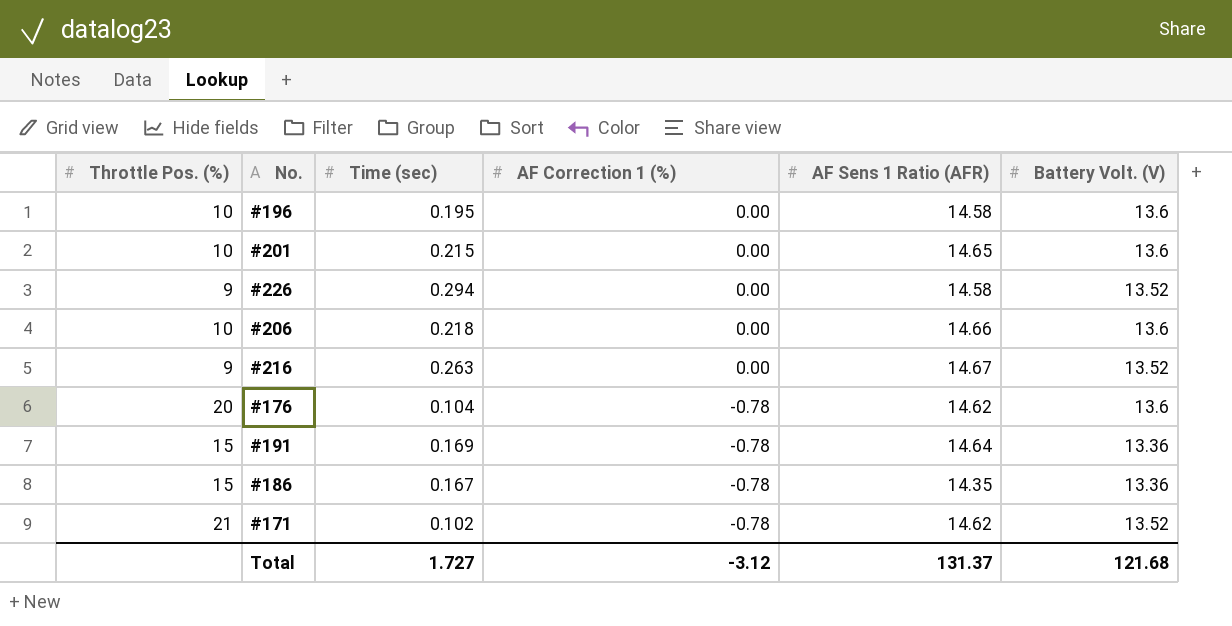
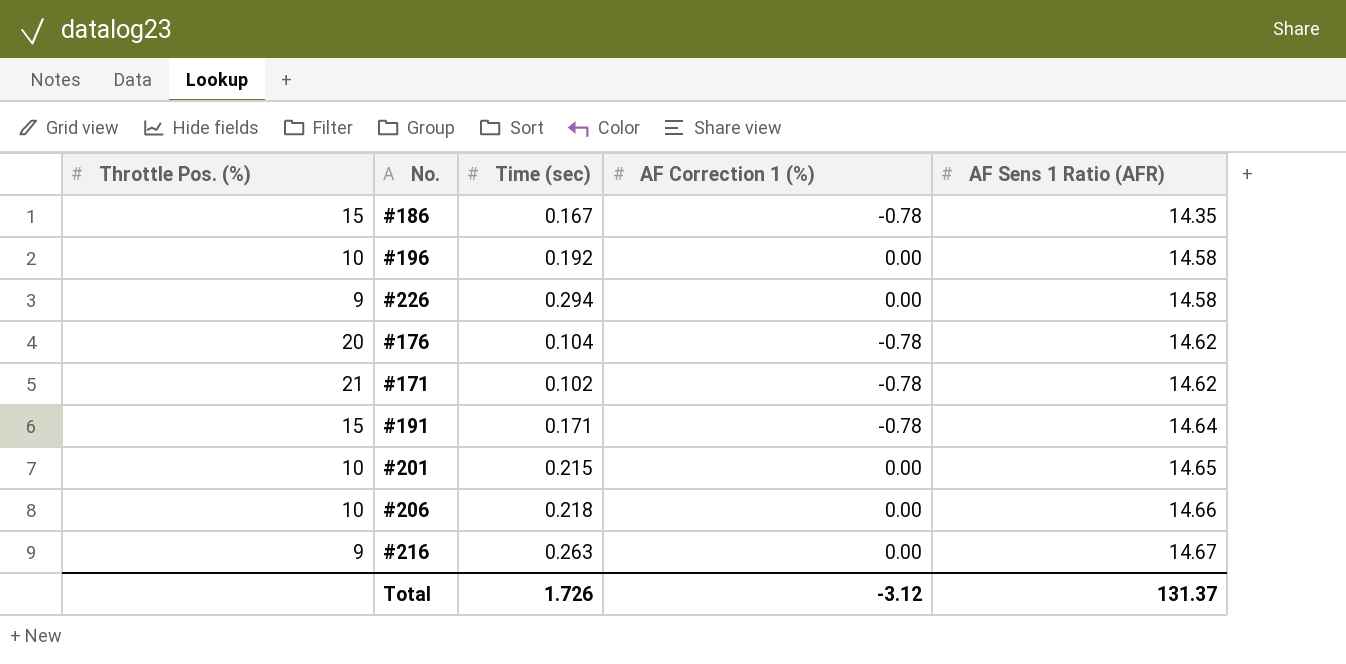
row order: AF Correction 1 (%) descending -> AF Sens 1 Ratio (AFR) ascending
column Battery Volt. (V) | position: 6 -> none
#196 | Time (sec): 0.195 -> 0.192
#191 | Time (sec): 0.169 -> 0.171
Total | Time (sec): 1.727 -> 1.726

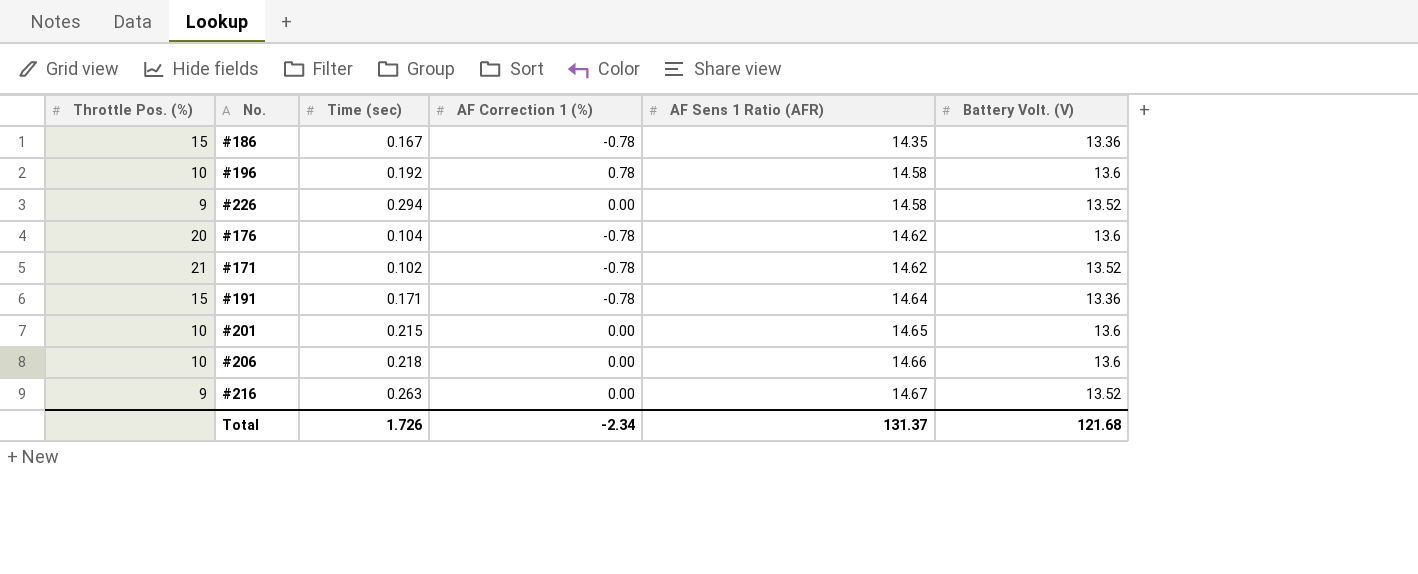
column Battery Volt. (V) | position: none -> 6
#196 | AF Correction 1 (%): 0.00 -> 0.78
Total | AF Correction 1 (%): -3.12 -> -2.34

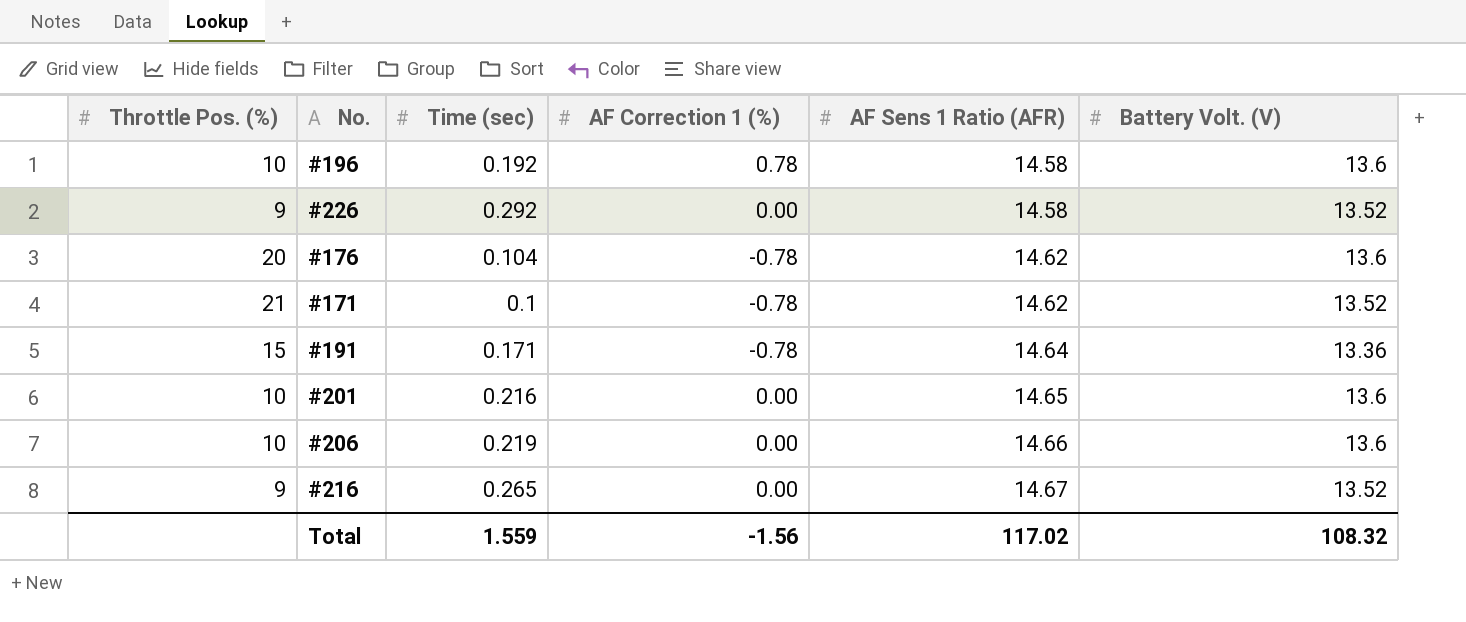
row #186: 15 | 0.167 | -0.78 | 14.35 | 13.36 -> none
#226 | Time (sec): 0.294 -> 0.292
#171 | Time (sec): 0.102 -> 0.1
#201 | Time (sec): 0.215 -> 0.216
#206 | Time (sec): 0.218 -> 0.219
#216 | Time (sec): 0.263 -> 0.265
Total | Time (sec): 1.726 -> 1.559
Total | AF Correction 1 (%): -2.34 -> -1.56
Total | AF Sens 1 Ratio (AFR): 131.37 -> 117.02
Total | Battery Volt. (V): 121.68 -> 108.32

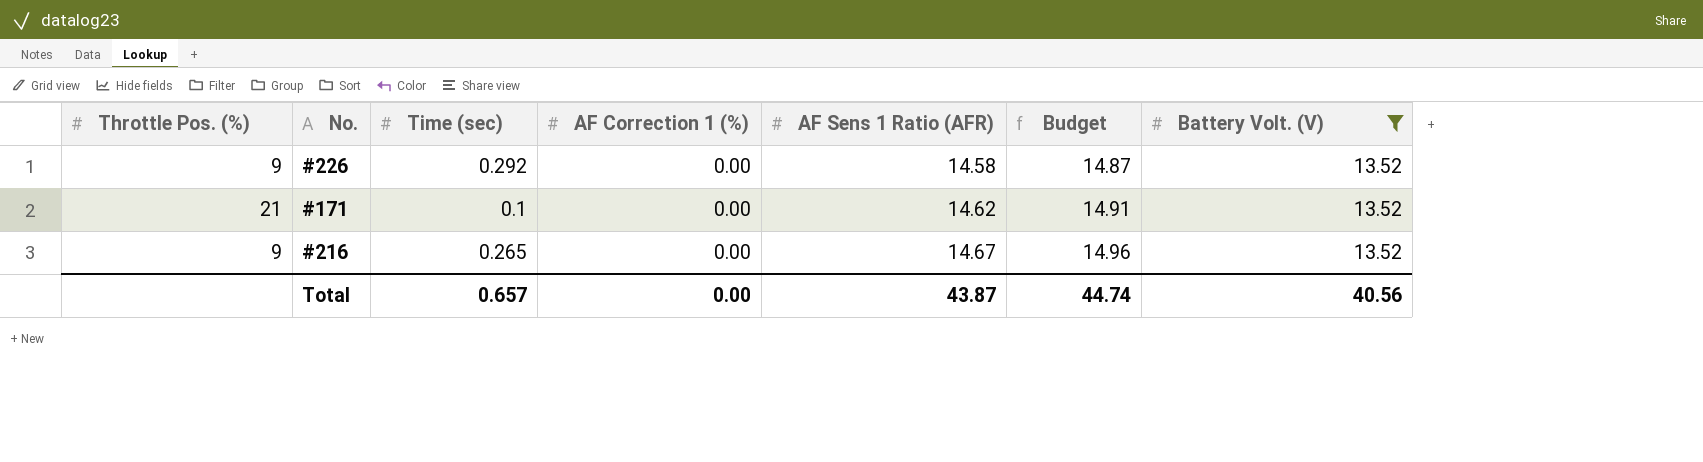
filter: none -> Battery Volt. (V) = 13.52
column Budget | formula: none -> [AF Sens 1 Ratio (AFR)] * 1.02
#171 | AF Correction 1 (%): -0.78 -> 0.00
Total | Time (sec): 1.559 -> 0.657
Total | AF Correction 1 (%): -1.56 -> 0.00
Total | AF Sens 1 Ratio (AFR): 117.02 -> 43.87
Total | Battery Volt. (V): 108.32 -> 40.56

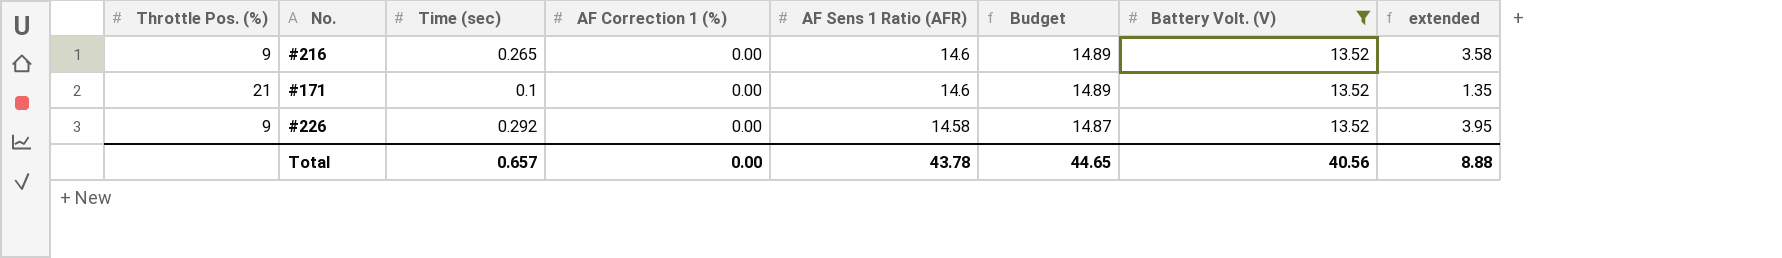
row order: AF Sens 1 Ratio (AFR) ascending -> AF Sens 1 Ratio (AFR) descending
column extended | formula: none -> [Time (sec)] * [Battery Volt. (V)]
#216 | AF Sens 1 Ratio (AFR): 14.67 -> 14.6
#216 | Budget: 14.96 -> 14.89
#171 | AF Sens 1 Ratio (AFR): 14.62 -> 14.6
#171 | Budget: 14.91 -> 14.89
Total | AF Sens 1 Ratio (AFR): 43.87 -> 43.78
Total | Budget: 44.74 -> 44.65

